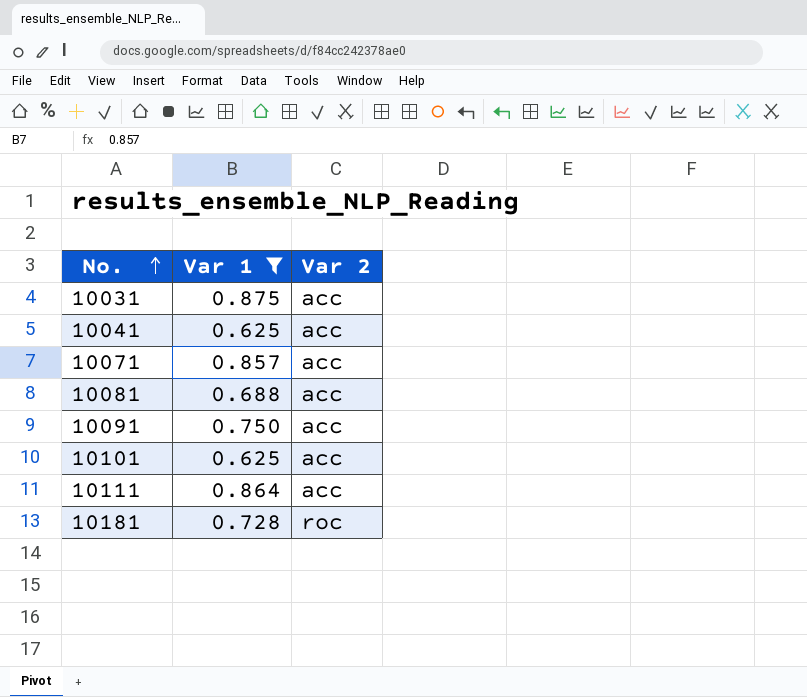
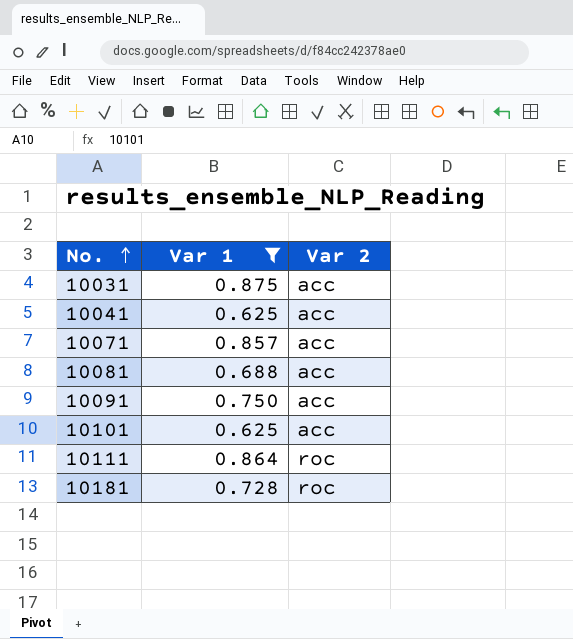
10111 | Var 2: acc -> roc

